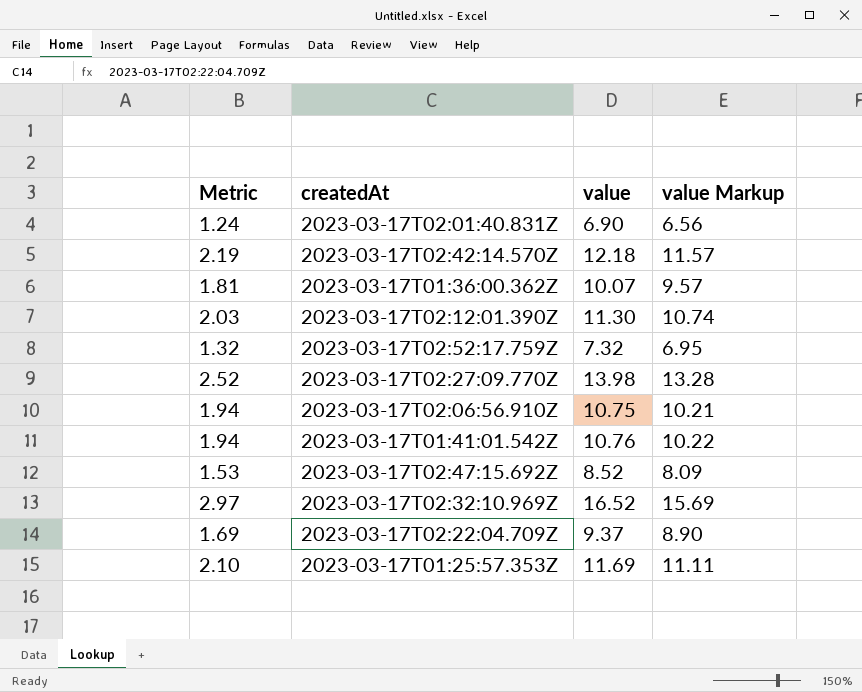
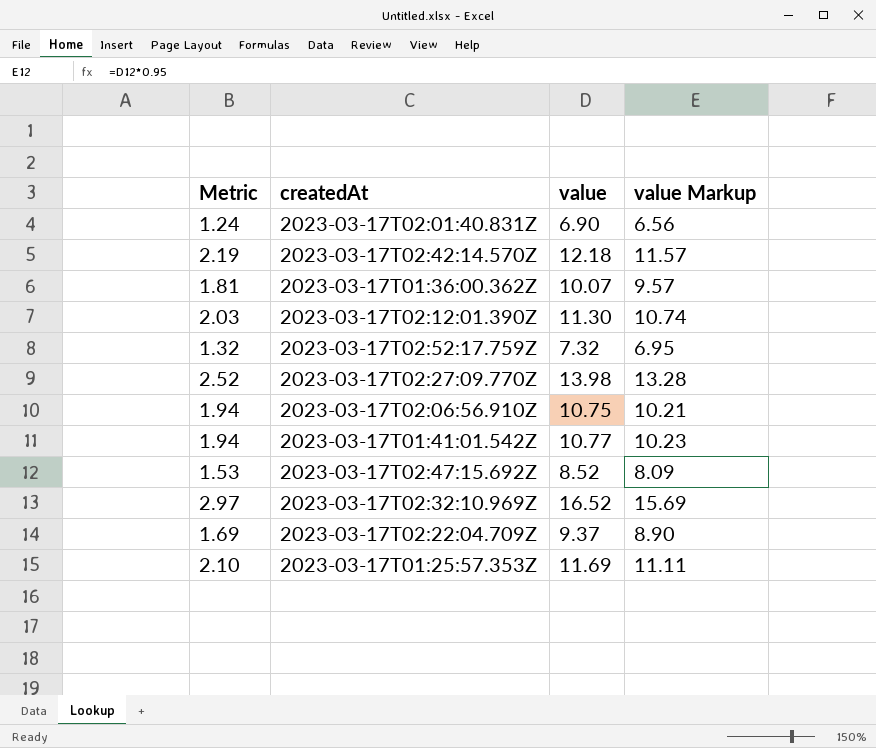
2023-03-17T01:41:01.542Z | value: 10.76 -> 10.77
2023-03-17T01:41:01.542Z | value Markup: 10.22 -> 10.23

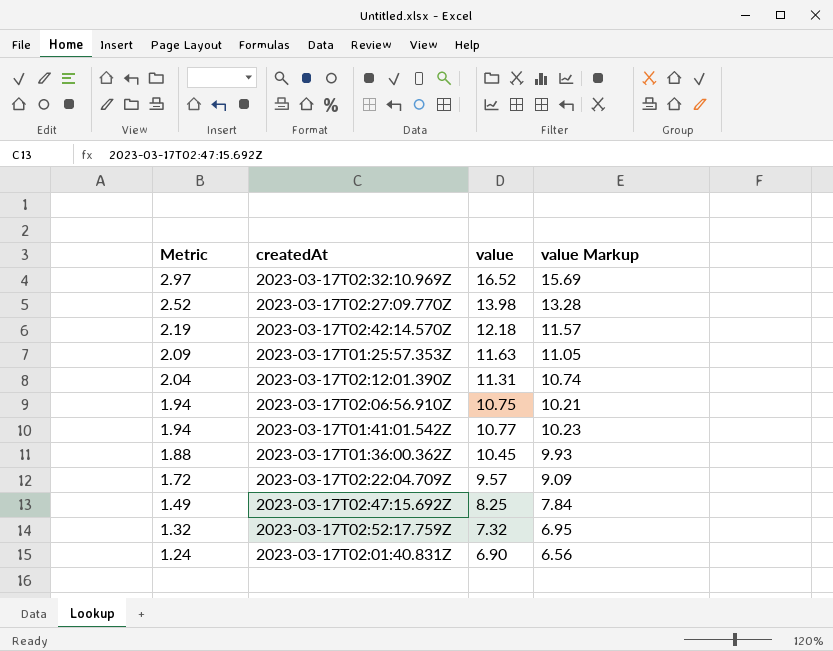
row order: none -> Metric descending
2023-03-17T01:25:57.353Z | Metric: 2.10 -> 2.09
2023-03-17T01:25:57.353Z | value: 11.69 -> 11.63
2023-03-17T01:25:57.353Z | value Markup: 11.11 -> 11.05
2023-03-17T02:12:01.390Z | Metric: 2.03 -> 2.04
2023-03-17T02:12:01.390Z | value: 11.30 -> 11.31
2023-03-17T01:36:00.362Z | Metric: 1.81 -> 1.88
2023-03-17T01:36:00.362Z | value: 10.07 -> 10.45
2023-03-17T01:36:00.362Z | value Markup: 9.57 -> 9.93
2023-03-17T02:22:04.709Z | Metric: 1.69 -> 1.72
2023-03-17T02:22:04.709Z | value: 9.37 -> 9.57
2023-03-17T02:22:04.709Z | value Markup: 8.90 -> 9.09
2023-03-17T02:47:15.692Z | Metric: 1.53 -> 1.49
2023-03-17T02:47:15.692Z | value: 8.52 -> 8.25
2023-03-17T02:47:15.692Z | value Markup: 8.09 -> 7.84

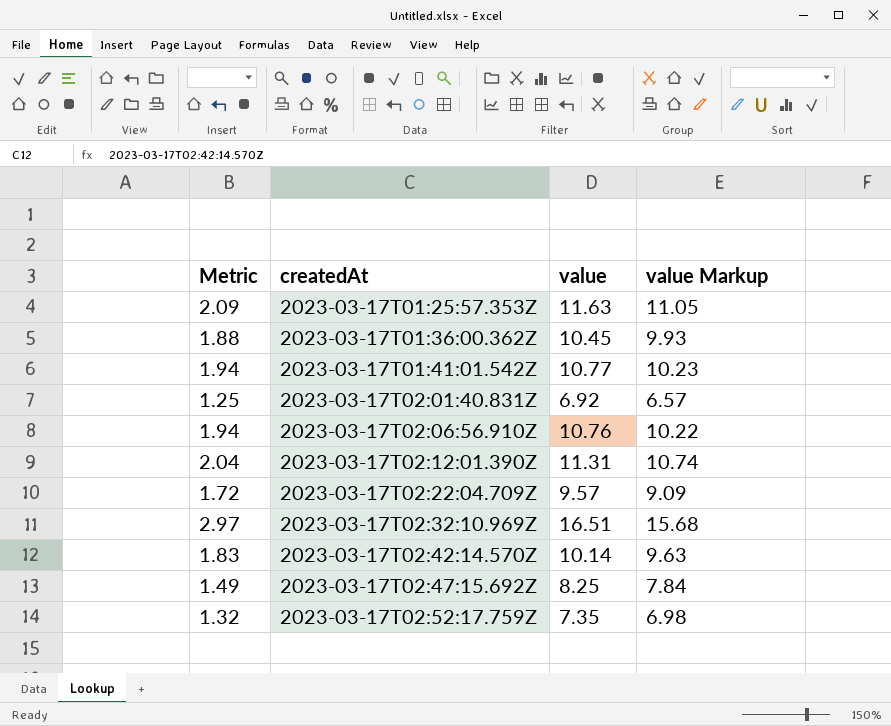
row order: Metric descending -> createdAt ascending
row 2023-03-17T02:27:09.770Z: 2.52 | 13.98 | 13.28 -> none
2023-03-17T02:01:40.831Z | Metric: 1.24 -> 1.25
2023-03-17T02:01:40.831Z | value: 6.90 -> 6.92
2023-03-17T02:01:40.831Z | value Markup: 6.56 -> 6.57
2023-03-17T02:06:56.910Z | value: 10.75 -> 10.76
2023-03-17T02:06:56.910Z | value Markup: 10.21 -> 10.22
2023-03-17T02:32:10.969Z | value: 16.52 -> 16.51
2023-03-17T02:32:10.969Z | value Markup: 15.69 -> 15.68
2023-03-17T02:42:14.570Z | Metric: 2.19 -> 1.83
2023-03-17T02:42:14.570Z | value: 12.18 -> 10.14
2023-03-17T02:42:14.570Z | value Markup: 11.57 -> 9.63
2023-03-17T02:52:17.759Z | value: 7.32 -> 7.35
2023-03-17T02:52:17.759Z | value Markup: 6.95 -> 6.98

